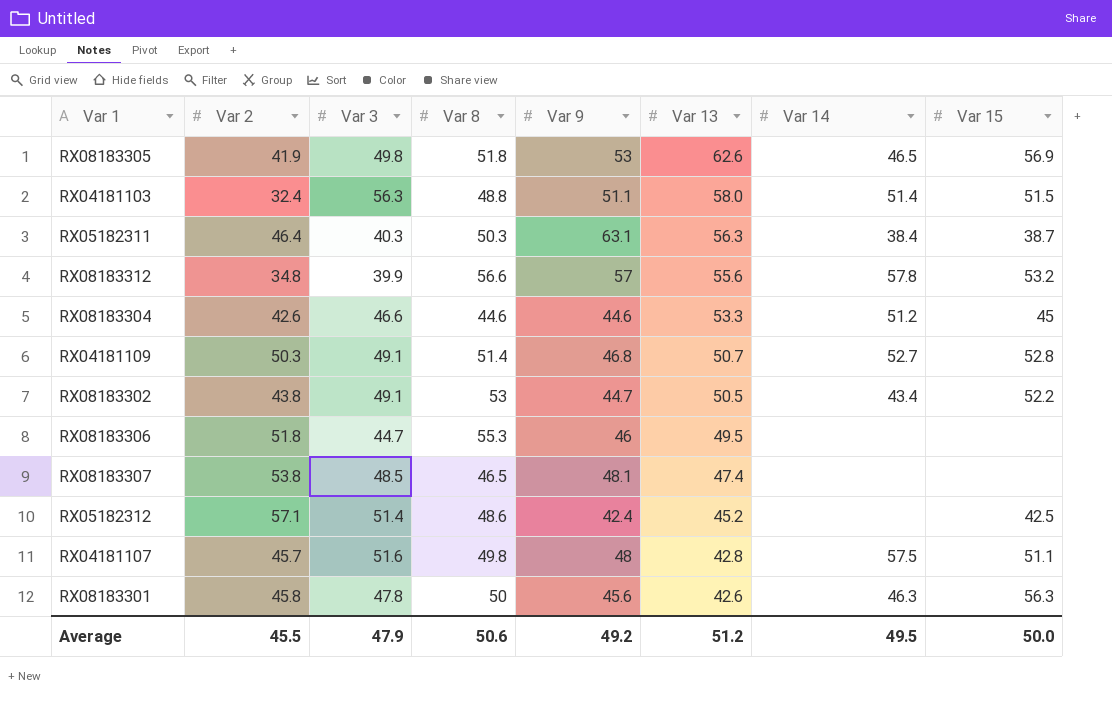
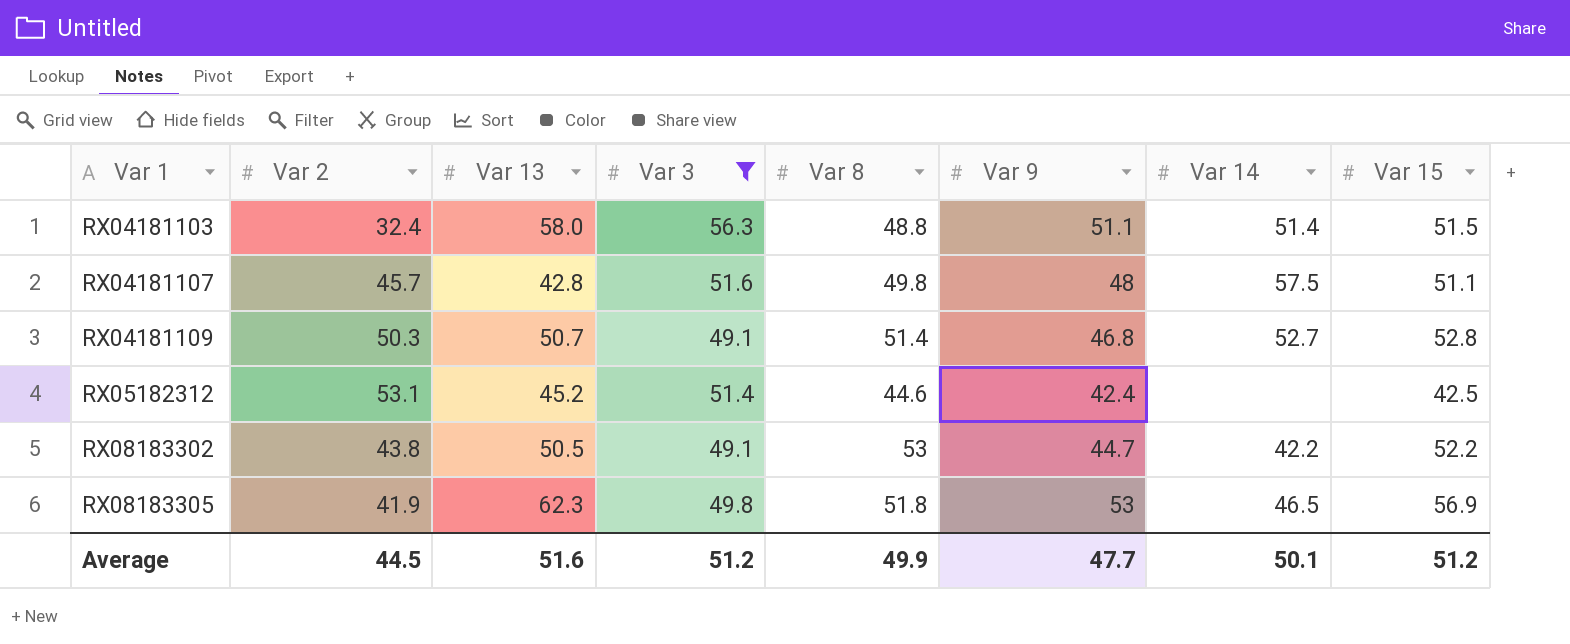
filter: none -> Var 3 >= 49.1
row order: Var 13 descending -> Var 1 ascending
column Var 13 | position: 6 -> 3
RX05182312 | Var 2: 57.1 -> 53.1
RX05182312 | Var 8: 48.6 -> 44.6
RX08183302 | Var 14: 43.4 -> 42.2
RX08183305 | Var 13: 62.6 -> 62.3
Average | Var 2: 45.5 -> 44.5
Average | Var 13: 51.2 -> 51.6
Average | Var 3: 47.9 -> 51.2
Average | Var 8: 50.6 -> 49.9
Average | Var 9: 49.2 -> 47.7
Average | Var 14: 49.5 -> 50.1
Average | Var 15: 50.0 -> 51.2

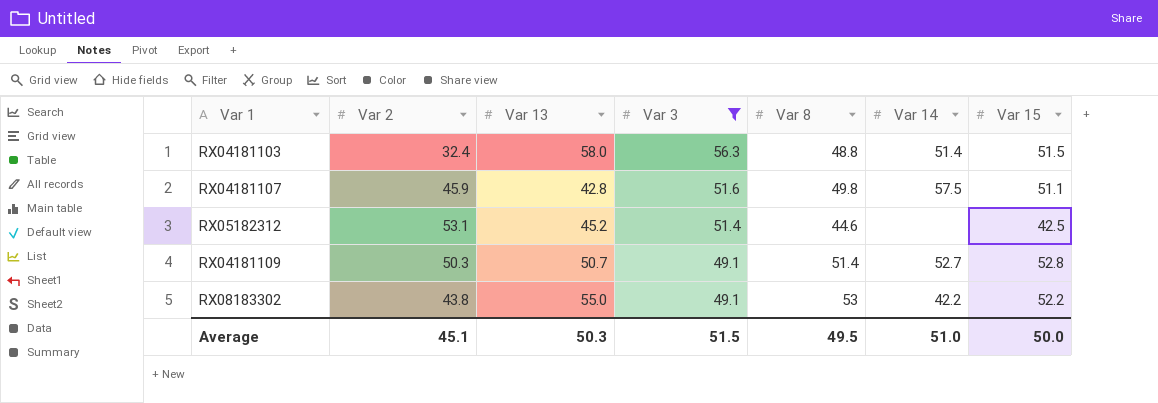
row order: Var 1 ascending -> Var 3 descending
column Var 9 | position: 6 -> none
row RX08183305: 41.9 | 62.3 | 49.8 | 51.8 | 53 | 46.5 | 56.9 -> none
RX04181107 | Var 2: 45.7 -> 45.9
RX08183302 | Var 13: 50.5 -> 55.0
Average | Var 2: 44.5 -> 45.1
Average | Var 13: 51.6 -> 50.3
Average | Var 3: 51.2 -> 51.5
Average | Var 8: 49.9 -> 49.5
Average | Var 14: 50.1 -> 51.0
Average | Var 15: 51.2 -> 50.0

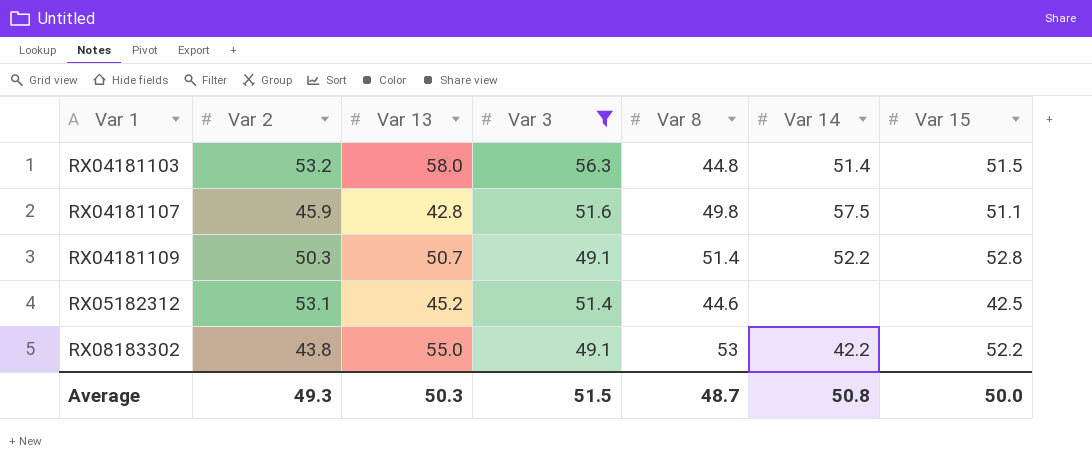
row order: Var 3 descending -> Var 1 ascending
RX04181103 | Var 2: 32.4 -> 53.2
RX04181103 | Var 8: 48.8 -> 44.8
RX04181109 | Var 14: 52.7 -> 52.2
Average | Var 2: 45.1 -> 49.3
Average | Var 8: 49.5 -> 48.7
Average | Var 14: 51.0 -> 50.8

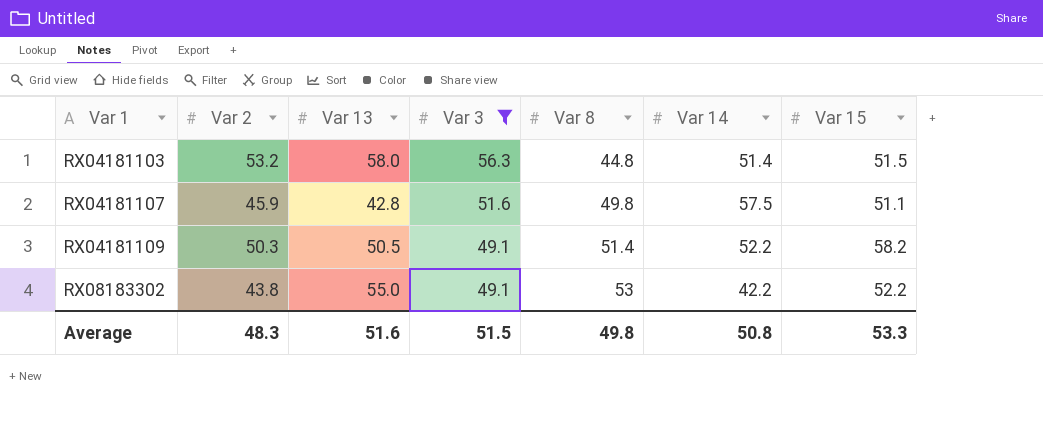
row RX05182312: 53.1 | 45.2 | 51.4 | 44.6 | none | 42.5 -> none
RX04181109 | Var 13: 50.7 -> 50.5
RX04181109 | Var 15: 52.8 -> 58.2
Average | Var 2: 49.3 -> 48.3
Average | Var 13: 50.3 -> 51.6
Average | Var 8: 48.7 -> 49.8
Average | Var 15: 50.0 -> 53.3

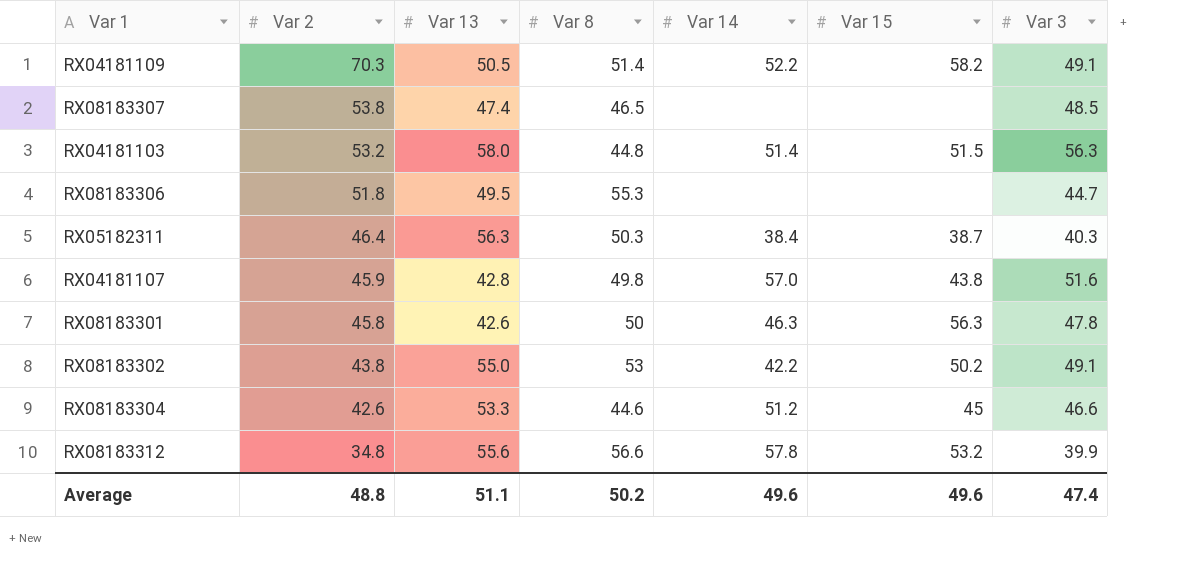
filter: Var 3 >= 49.1 -> none
row order: Var 1 ascending -> Var 2 descending
column Var 3 | position: 4 -> 7
RX04181109 | Var 2: 50.3 -> 70.3
RX04181107 | Var 14: 57.5 -> 57.0
RX04181107 | Var 15: 51.1 -> 43.8
RX08183302 | Var 15: 52.2 -> 50.2
Average | Var 2: 48.3 -> 48.8
Average | Var 13: 51.6 -> 51.1
Average | Var 8: 49.8 -> 50.2
Average | Var 14: 50.8 -> 49.6
Average | Var 15: 53.3 -> 49.6
Average | Var 3: 51.5 -> 47.4

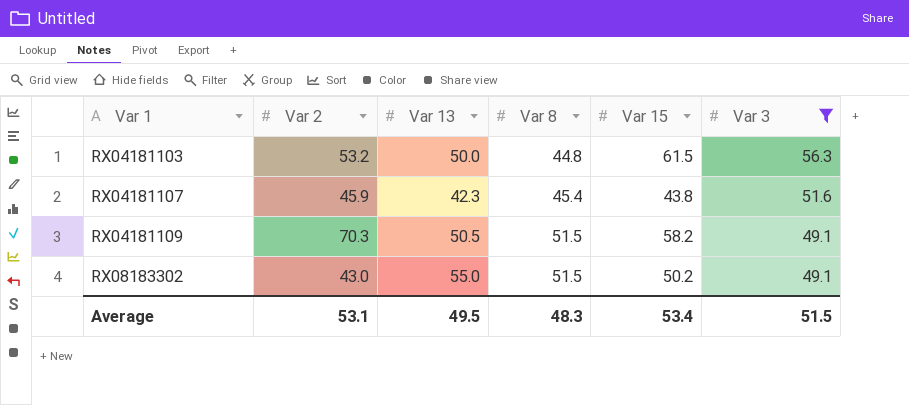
filter: none -> Var 3 >= 49.1
row order: Var 2 descending -> Var 1 ascending
column Var 14 | position: 5 -> none
RX04181103 | Var 13: 58.0 -> 50.0
RX04181103 | Var 15: 51.5 -> 61.5
RX04181107 | Var 13: 42.8 -> 42.3
RX04181107 | Var 8: 49.8 -> 45.4
RX04181109 | Var 8: 51.4 -> 51.5
RX08183302 | Var 2: 43.8 -> 43.0
RX08183302 | Var 8: 53 -> 51.5
Average | Var 2: 48.8 -> 53.1
Average | Var 13: 51.1 -> 49.5
Average | Var 8: 50.2 -> 48.3
Average | Var 15: 49.6 -> 53.4
Average | Var 3: 47.4 -> 51.5

